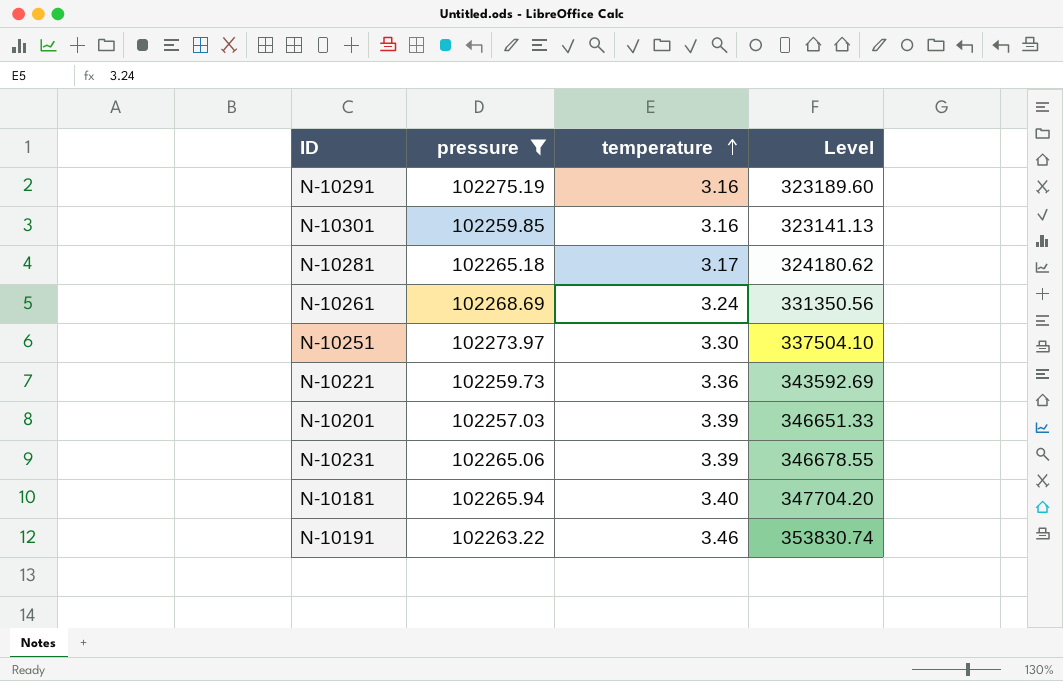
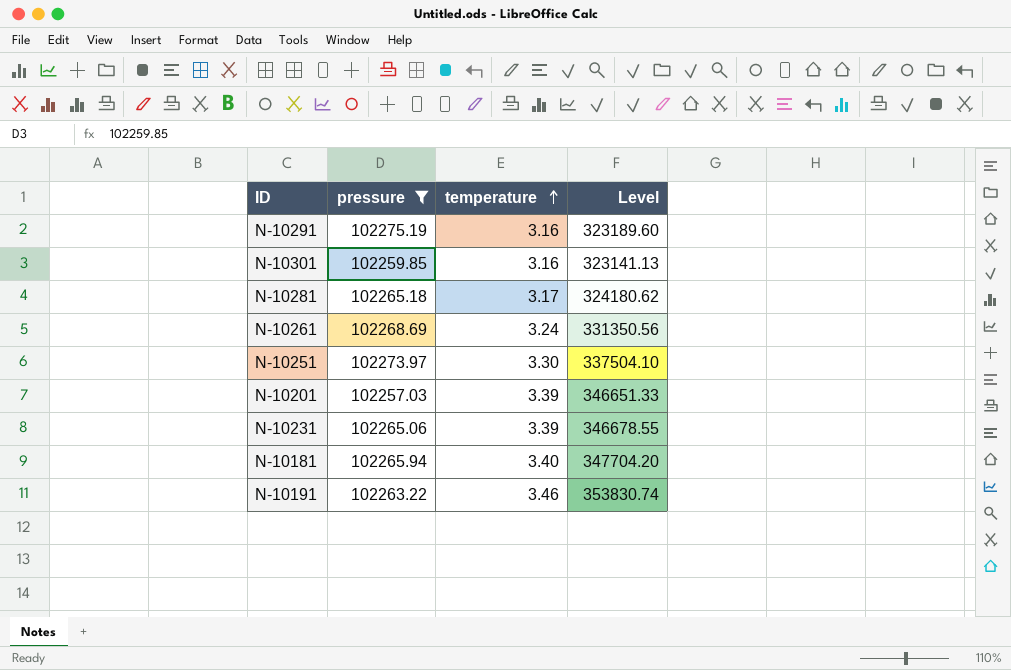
row N-10221: 102259.73 | 3.36 | 343592.69 -> none

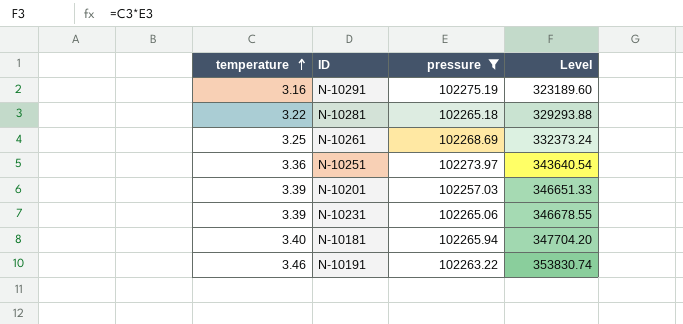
column temperature | position: 3 -> 1
row N-10301: 102259.85 | 3.16 | 323141.13 -> none
N-10281 | temperature: 3.17 -> 3.22
N-10281 | Level: 324180.62 -> 329293.88
N-10261 | temperature: 3.24 -> 3.25
N-10261 | Level: 331350.56 -> 332373.24
N-10251 | temperature: 3.30 -> 3.36
N-10251 | Level: 337504.10 -> 343640.54

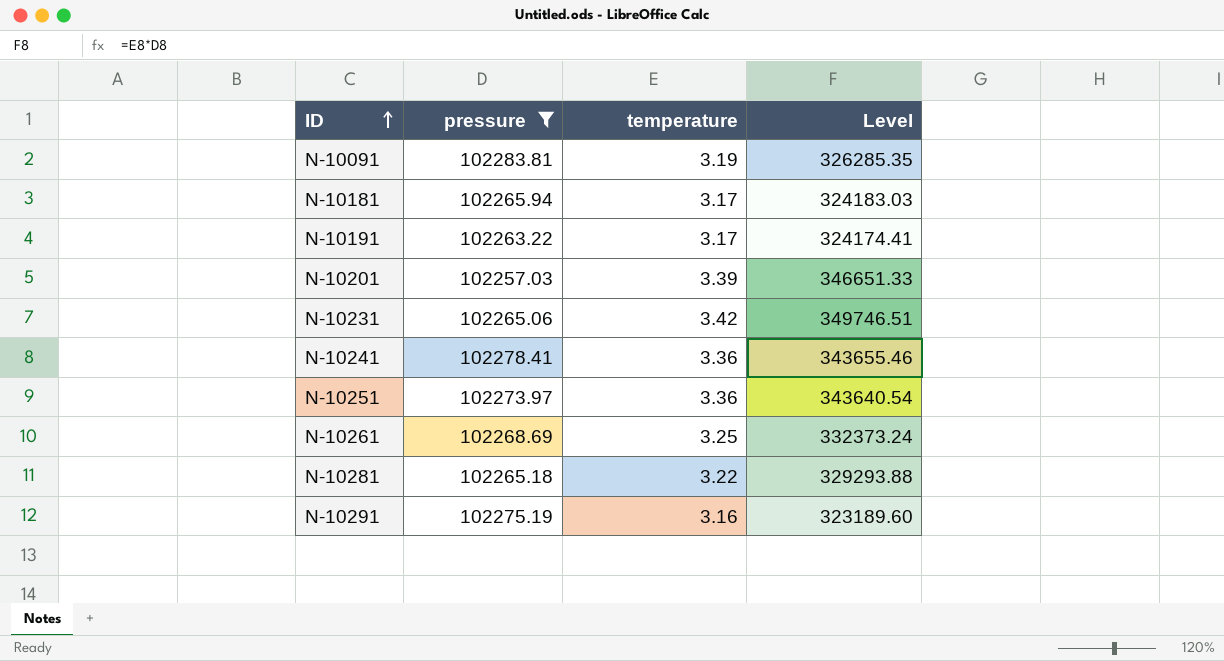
row order: temperature ascending -> ID ascending
column temperature | position: 1 -> 3
row N-10091: none -> 102283.81 | 3.19 | 326285.35
N-10181 | temperature: 3.40 -> 3.17
N-10181 | Level: 347704.20 -> 324183.03
N-10191 | temperature: 3.46 -> 3.17
N-10191 | Level: 353830.74 -> 324174.41
N-10231 | temperature: 3.39 -> 3.42
N-10231 | Level: 346678.55 -> 349746.51
row N-10241: none -> 102278.41 | 3.36 | 343655.46

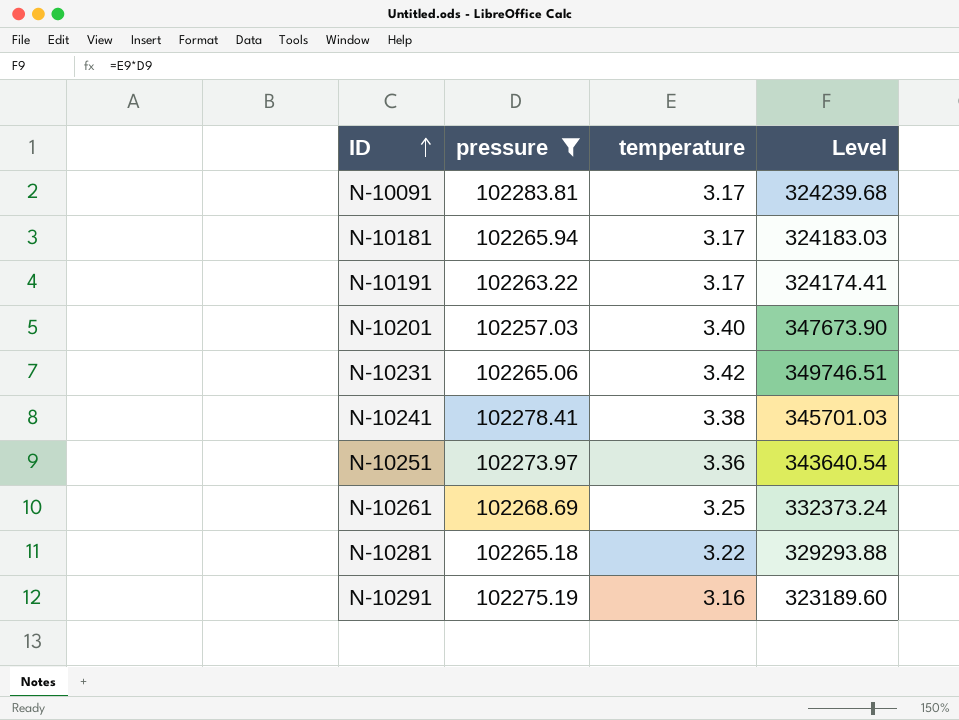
N-10091 | temperature: 3.19 -> 3.17
N-10091 | Level: 326285.35 -> 324239.68
N-10201 | temperature: 3.39 -> 3.40
N-10201 | Level: 346651.33 -> 347673.90
N-10241 | temperature: 3.36 -> 3.38
N-10241 | Level: 343655.46 -> 345701.03

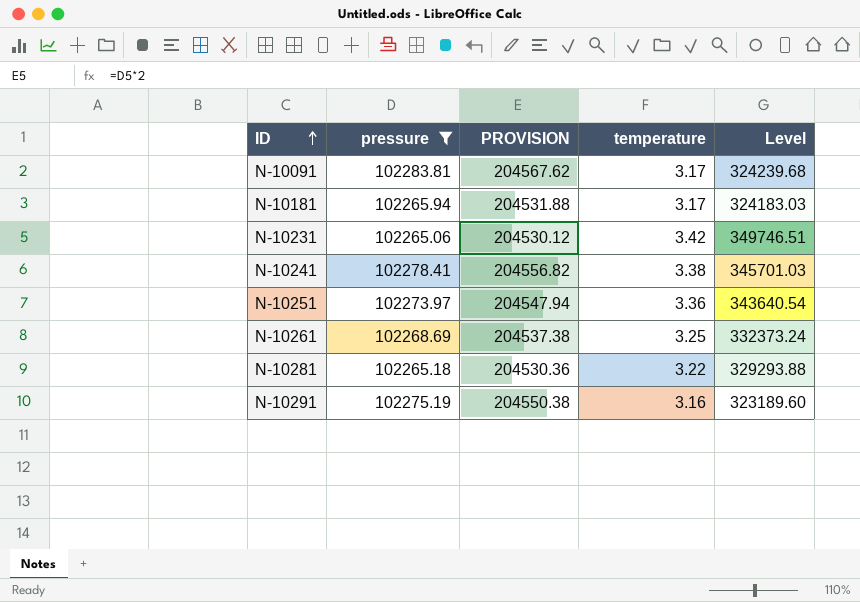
column PROVISION | formula: none -> [pressure] * 2
row N-10191: 102263.22 | 3.17 | 324174.41 -> none
row N-10201: 102257.03 | 3.40 | 347673.90 -> none

